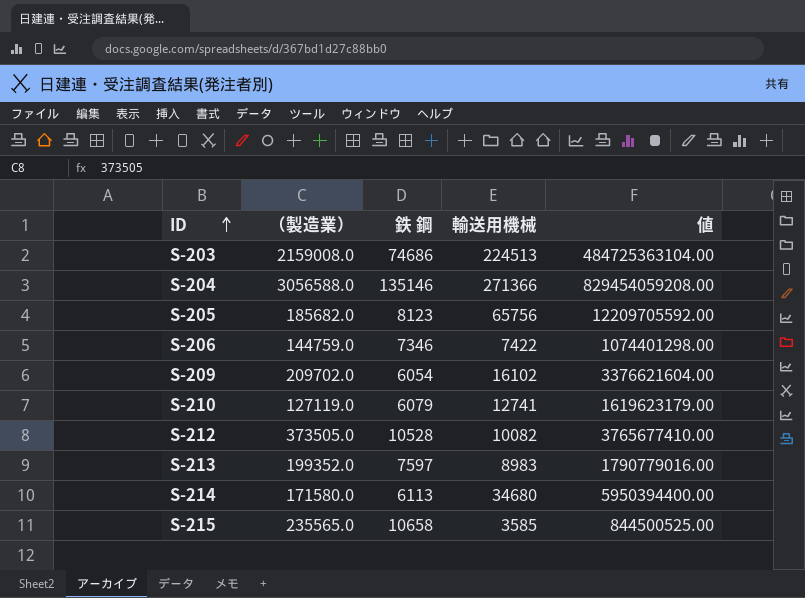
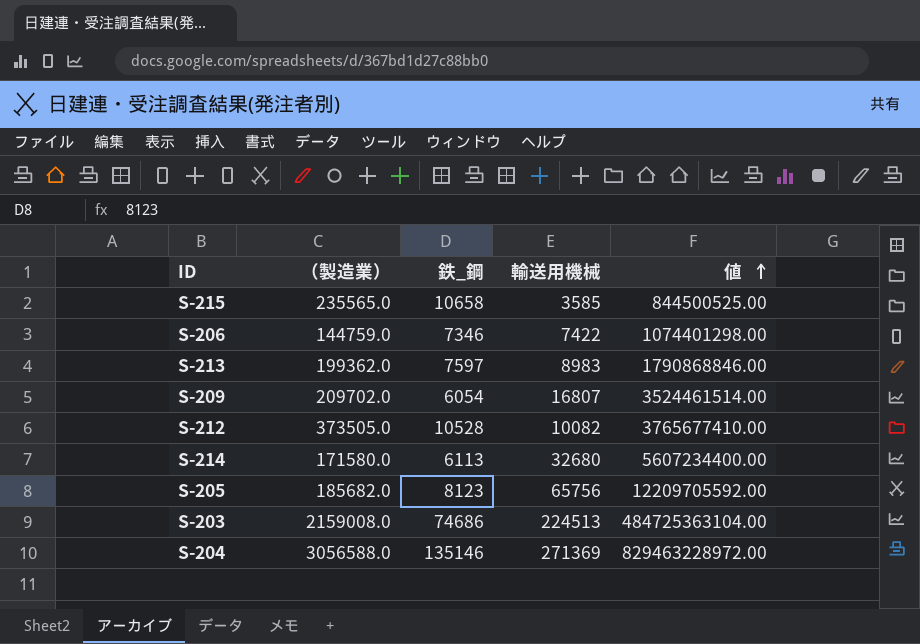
row order: ID ascending -> 値 ascending
column name: 鉄 鋼 -> 鉄_鋼
row S-210: 127119.0 | 6079 | 12741 | 1619623179.00 -> none
S-213 | （製造業）: 199352.0 -> 199362.0
S-213 | 値: 1790779016.00 -> 1790868846.00
S-209 | 輸送用機械: 16102 -> 16807
S-209 | 値: 3376621604.00 -> 3524461514.00
S-214 | 輸送用機械: 34680 -> 32680
S-214 | 値: 5950394400.00 -> 5607234400.00
S-204 | 輸送用機械: 271366 -> 271369
S-204 | 値: 829454059208.00 -> 829463228972.00

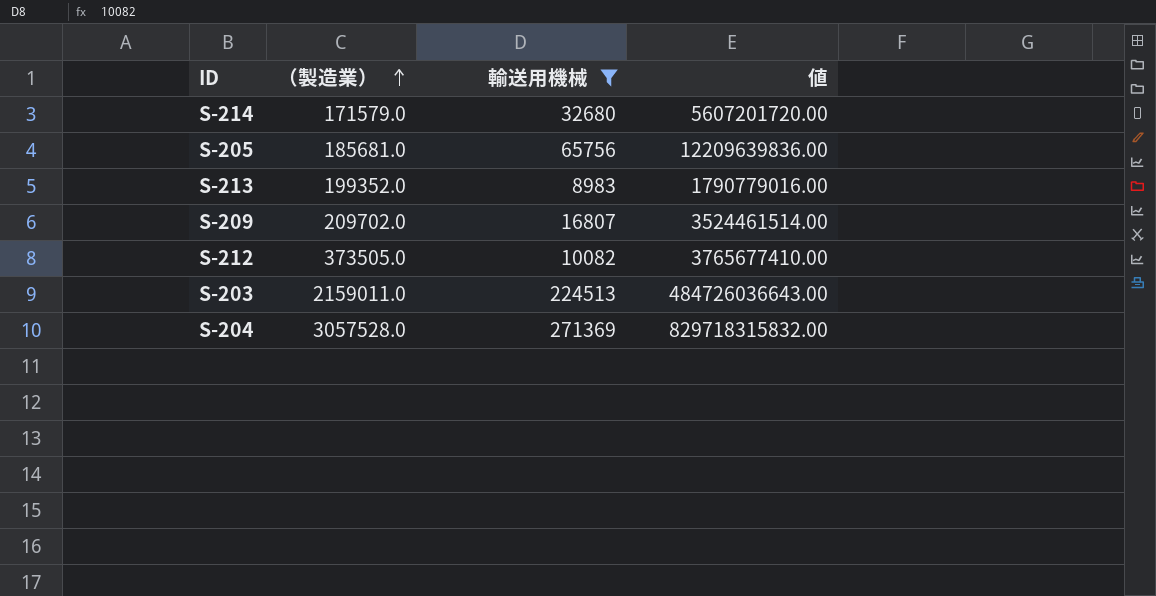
filter: none -> 輸送用機械 >= 8983
row order: 値 ascending -> （製造業） ascending
column 鉄_鋼 | position: 3 -> none
S-214 | （製造業）: 171580.0 -> 171579.0
S-214 | 値: 5607234400.00 -> 5607201720.00
S-205 | （製造業）: 185682.0 -> 185681.0
S-205 | 値: 12209705592.00 -> 12209639836.00
S-213 | （製造業）: 199362.0 -> 199352.0
S-213 | 値: 1790868846.00 -> 1790779016.00
S-203 | （製造業）: 2159008.0 -> 2159011.0
S-203 | 値: 484725363104.00 -> 484726036643.00
S-204 | （製造業）: 3056588.0 -> 3057528.0
S-204 | 値: 829463228972.00 -> 829718315832.00

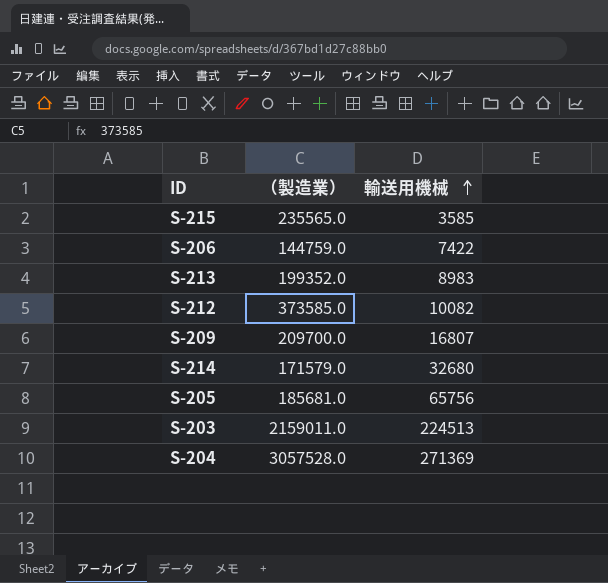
filter: 輸送用機械 >= 8983 -> none
row order: （製造業） ascending -> 輸送用機械 ascending
column 値 | formula: [（製造業）] * [輸送用機械] -> none
S-212 | （製造業）: 373505.0 -> 373585.0
S-209 | （製造業）: 209702.0 -> 209700.0

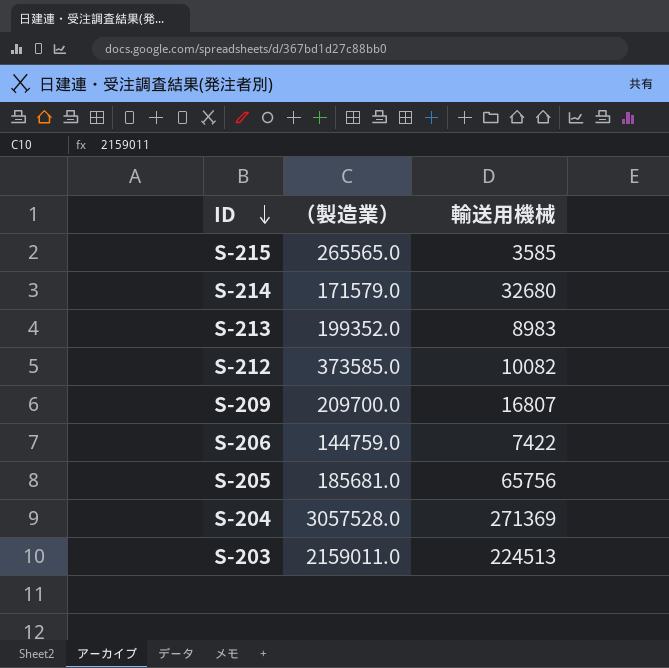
row order: 輸送用機械 ascending -> ID descending
S-215 | （製造業）: 235565.0 -> 265565.0

